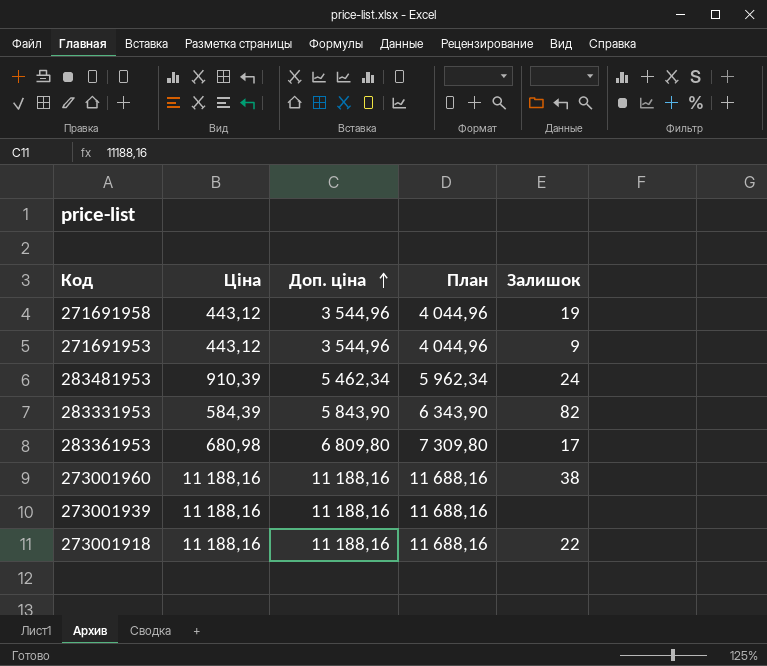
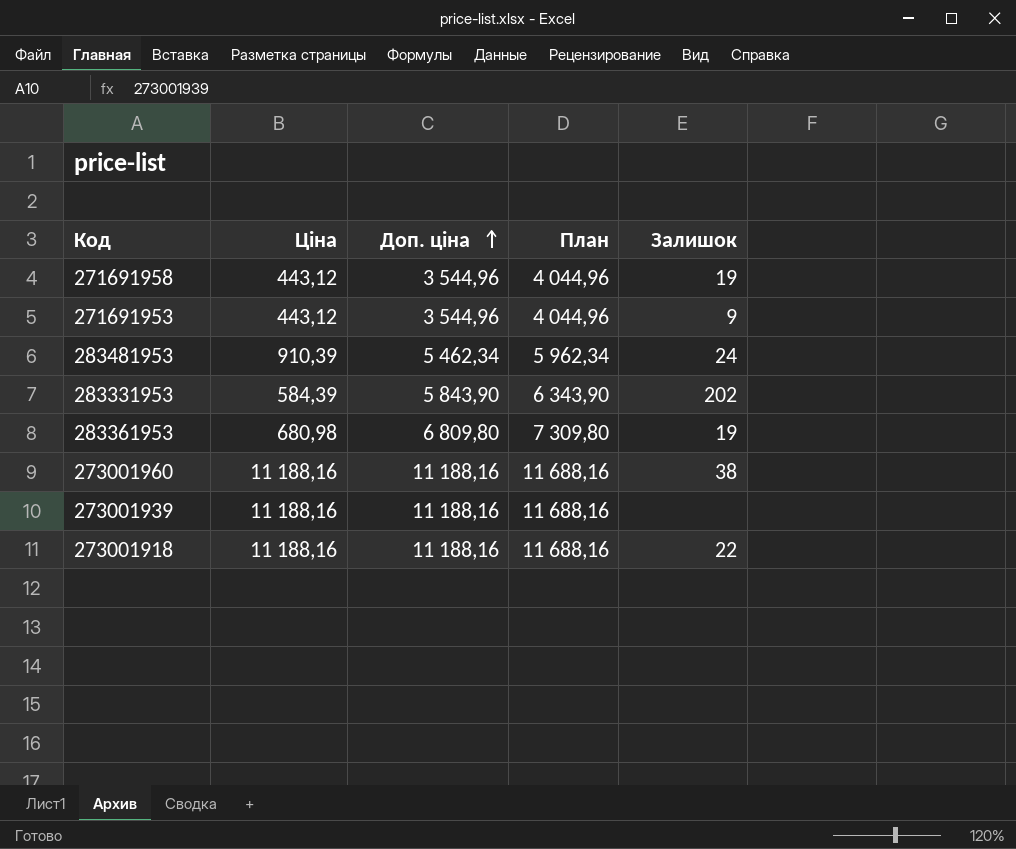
283331953 | Залишок: 82 -> 202
283361953 | Залишок: 17 -> 19

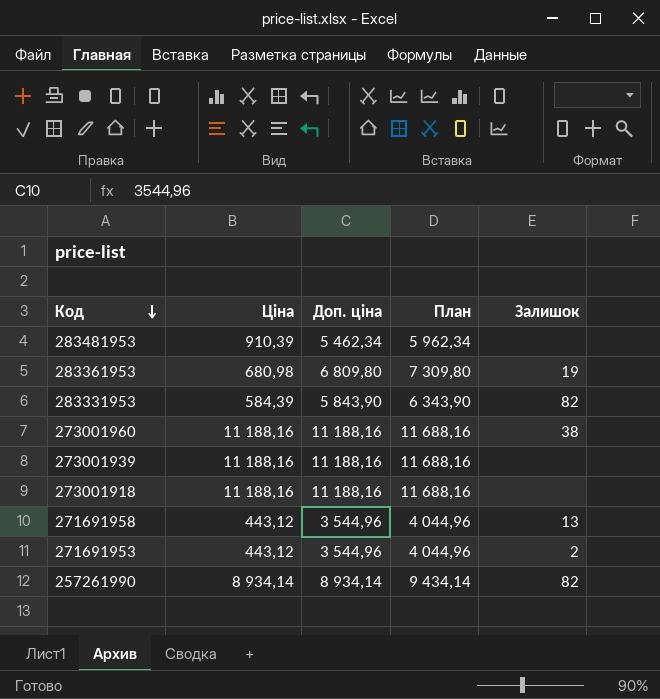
row order: Доп. ціна ascending -> Код descending
283481953 | Залишок: 24 -> none
283331953 | Залишок: 202 -> 82
273001918 | Залишок: 22 -> none
271691958 | Залишок: 19 -> 13
271691953 | Залишок: 9 -> 2
row 257261990: none -> 8 934,14 | 8 934,14 | 9 434,14 | 82

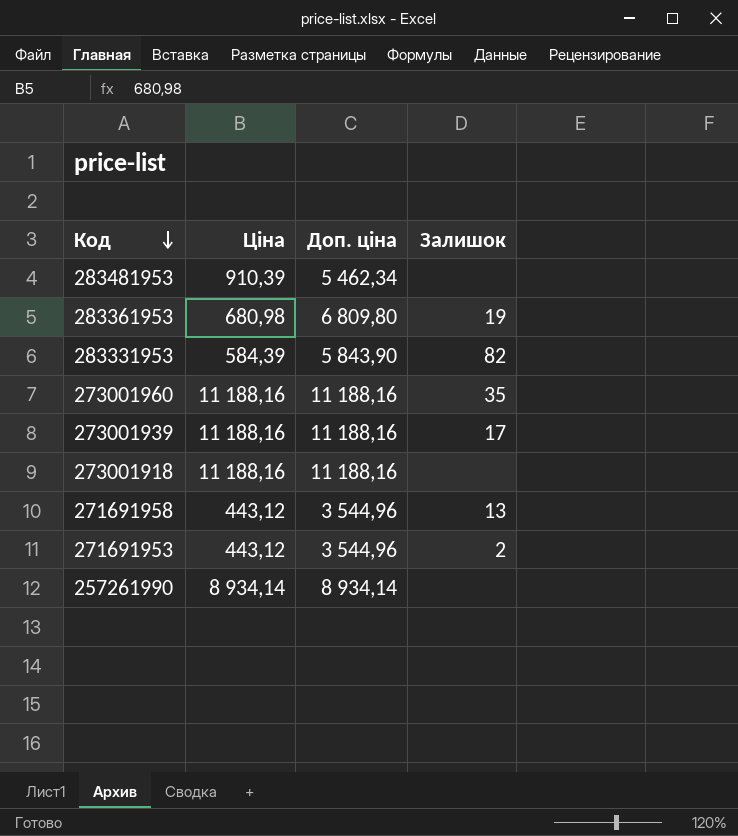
column План | formula: [Доп. ціна] + 500 -> none
273001960 | Залишок: 38 -> 35
273001939 | Залишок: none -> 17
257261990 | Залишок: 82 -> none

